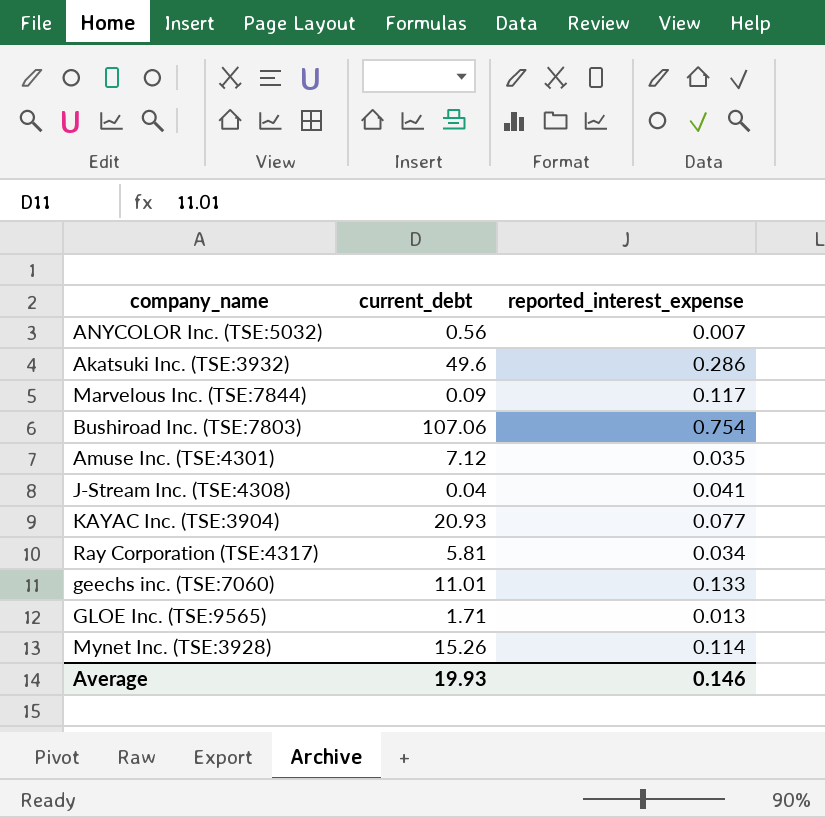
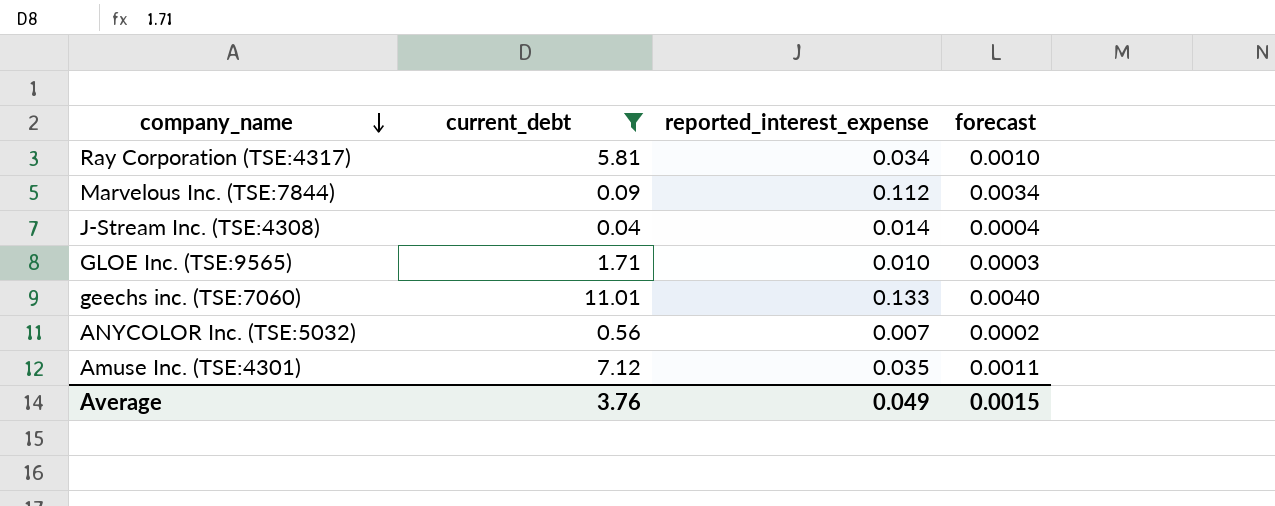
filter: none -> current_debt <= 11.01
row order: none -> company_name descending
column forecast | formula: none -> [reported_interest_expense] * 0.03
Marvelous Inc. (TSE:7844) | reported_interest_expense: 0.117 -> 0.112
J-Stream Inc. (TSE:4308) | reported_interest_expense: 0.041 -> 0.014
GLOE Inc. (TSE:9565) | reported_interest_expense: 0.013 -> 0.010
Average | current_debt: 19.93 -> 3.76
Average | reported_interest_expense: 0.146 -> 0.049

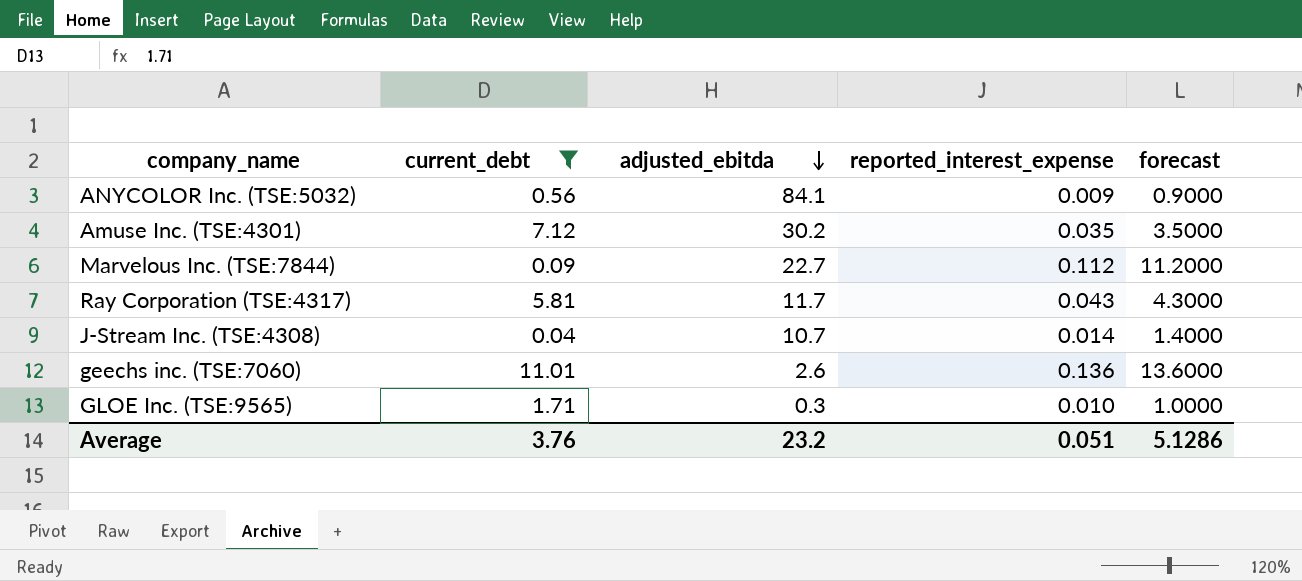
row order: company_name descending -> adjusted_ebitda descending
column adjusted_ebitda | position: none -> 3
column forecast | formula: [reported_interest_expense] * 0.03 -> [reported_interest_expense] * 100
ANYCOLOR Inc. (TSE:5032) | reported_interest_expense: 0.007 -> 0.009
Ray Corporation (TSE:4317) | reported_interest_expense: 0.034 -> 0.043
geechs inc. (TSE:7060) | reported_interest_expense: 0.133 -> 0.136
Average | reported_interest_expense: 0.049 -> 0.051
Average | forecast: 0.0015 -> 5.1286

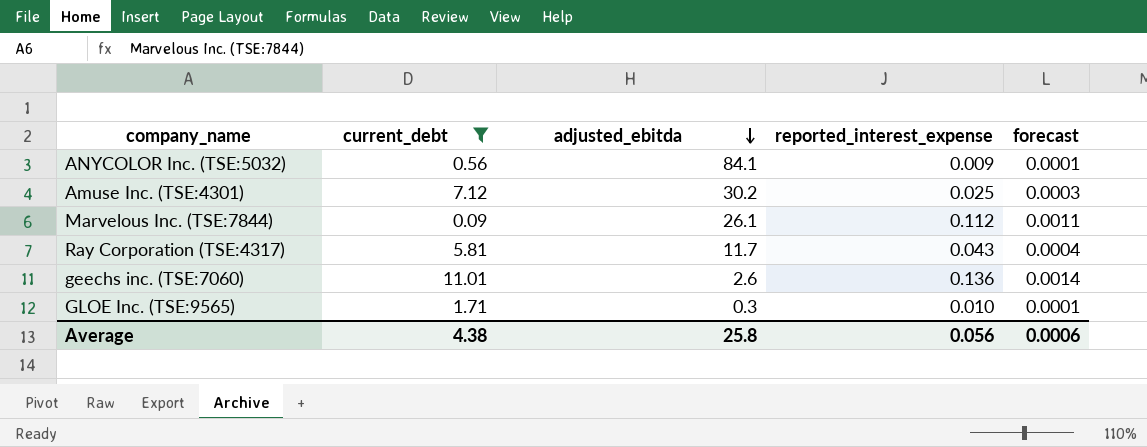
column forecast | formula: [reported_interest_expense] * 100 -> [reported_interest_expense] * 0.01
row J-Stream Inc. (TSE:4308): 0.04 | 10.7 | 0.014 | 1.4000 -> none
Amuse Inc. (TSE:4301) | reported_interest_expense: 0.035 -> 0.025
Marvelous Inc. (TSE:7844) | adjusted_ebitda: 22.7 -> 26.1
Average | current_debt: 3.76 -> 4.38
Average | adjusted_ebitda: 23.2 -> 25.8
Average | reported_interest_expense: 0.051 -> 0.056
Average | forecast: 5.1286 -> 0.0006

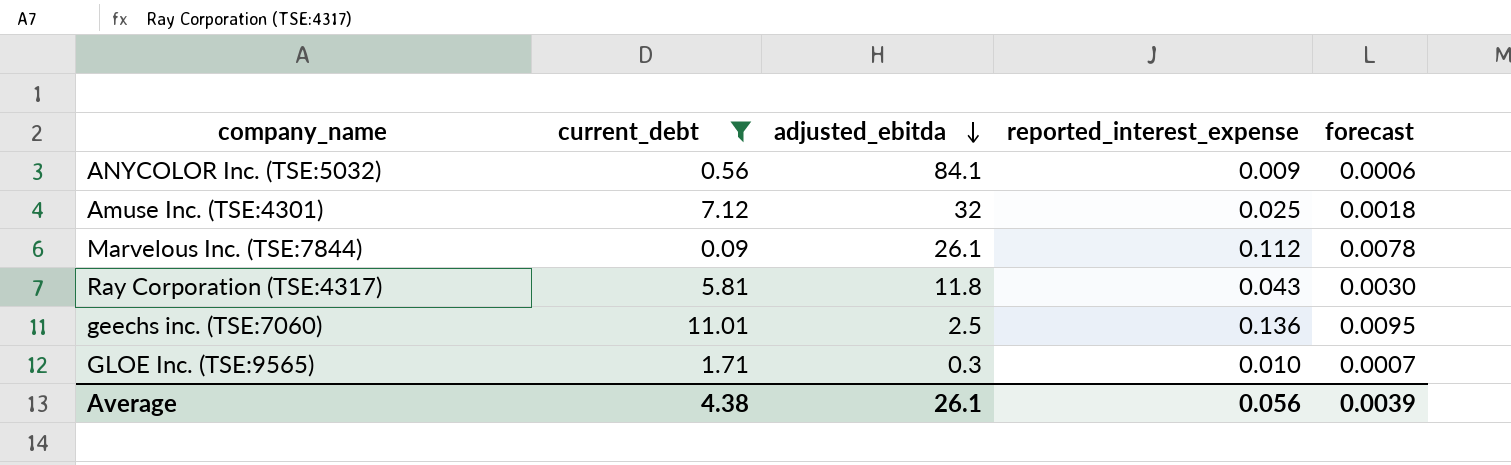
column forecast | formula: [reported_interest_expense] * 0.01 -> [reported_interest_expense] * 0.07
Amuse Inc. (TSE:4301) | adjusted_ebitda: 30.2 -> 32
Ray Corporation (TSE:4317) | adjusted_ebitda: 11.7 -> 11.8
geechs inc. (TSE:7060) | adjusted_ebitda: 2.6 -> 2.5
Average | adjusted_ebitda: 25.8 -> 26.1
Average | forecast: 0.0006 -> 0.0039

